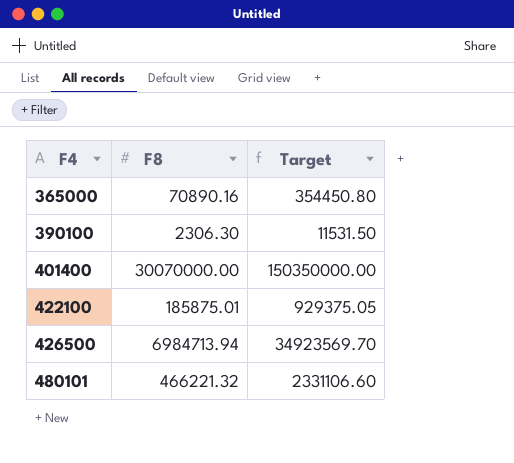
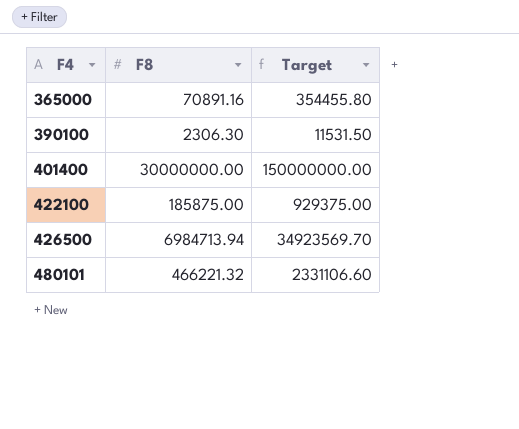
365000 | F8: 70890.16 -> 70891.16
365000 | Target: 354450.80 -> 354455.80
401400 | F8: 30070000.00 -> 30000000.00
401400 | Target: 150350000.00 -> 150000000.00
422100 | F8: 185875.01 -> 185875.00
422100 | Target: 929375.05 -> 929375.00

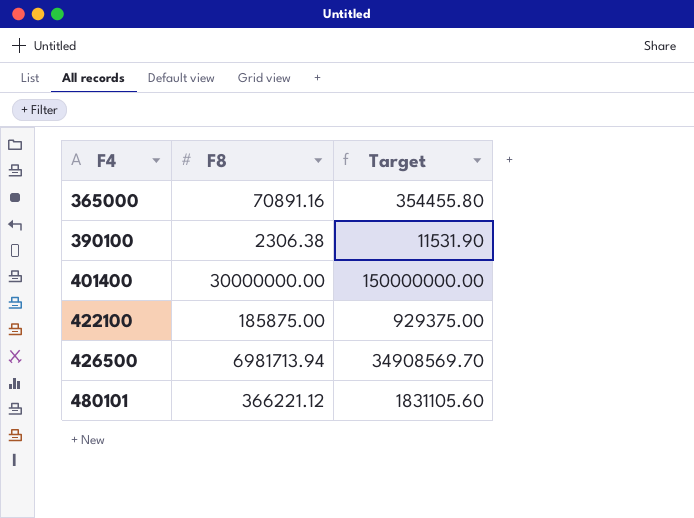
390100 | F8: 2306.30 -> 2306.38
390100 | Target: 11531.50 -> 11531.90
426500 | F8: 6984713.94 -> 6981713.94
426500 | Target: 34923569.70 -> 34908569.70
480101 | F8: 466221.32 -> 366221.12
480101 | Target: 2331106.60 -> 1831105.60

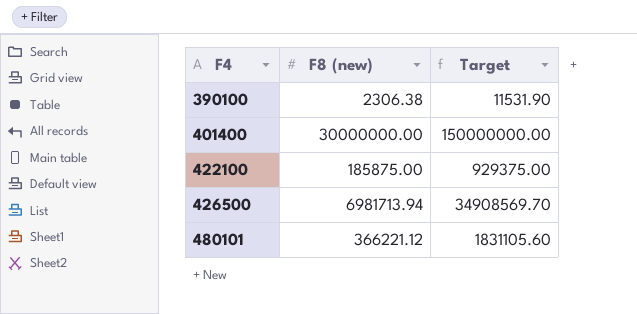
column name: F8 -> F8 (new)
row 365000: 70891.16 | 354455.80 -> none

